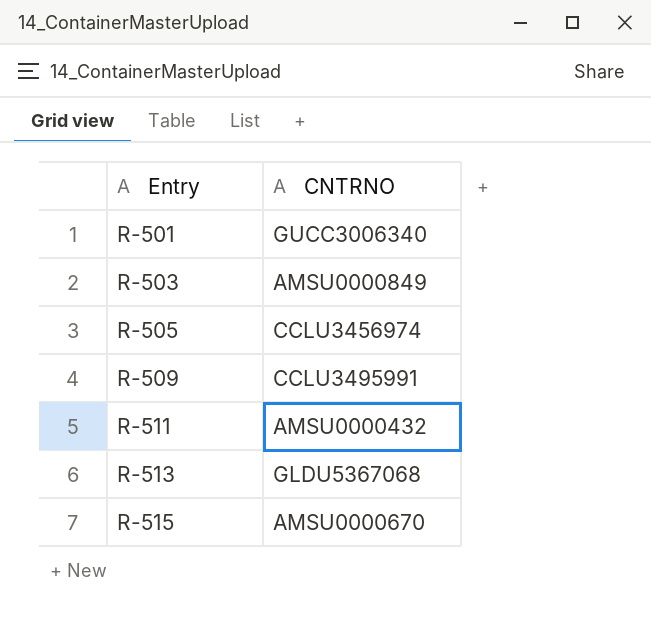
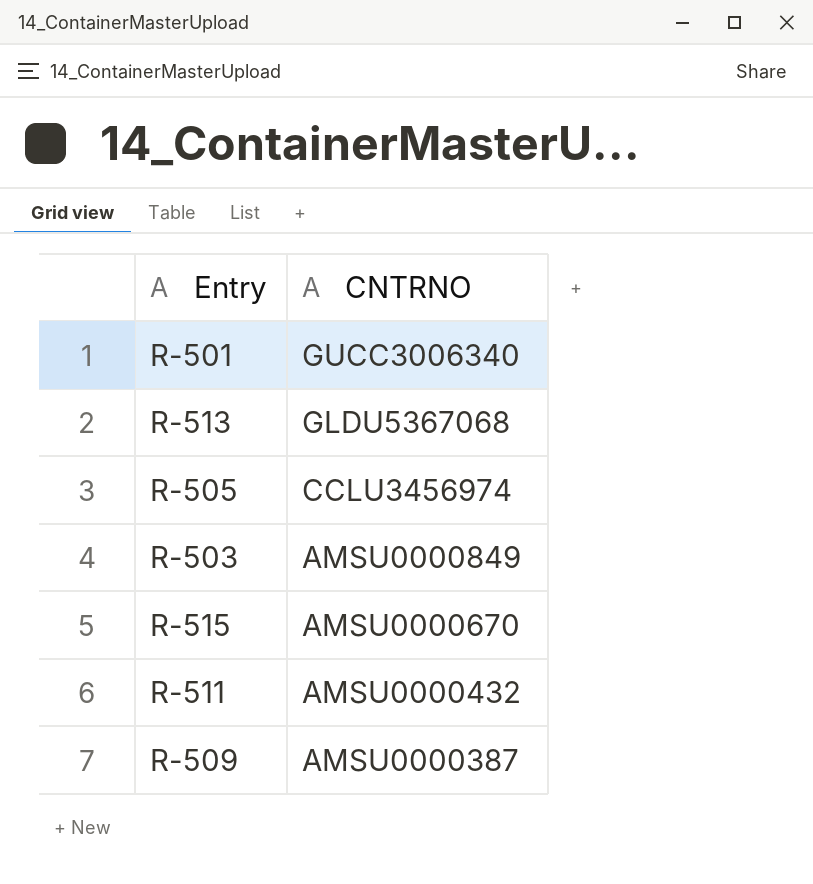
row order: Entry ascending -> CNTRNO descending
R-509 | CNTRNO: CCLU3495991 -> AMSU0000387

